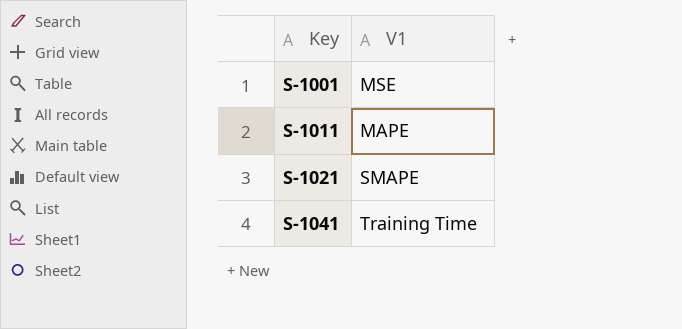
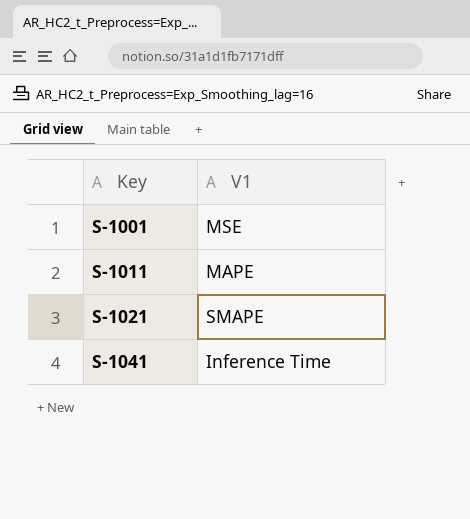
S-1041 | V1: Training Time -> Inference Time

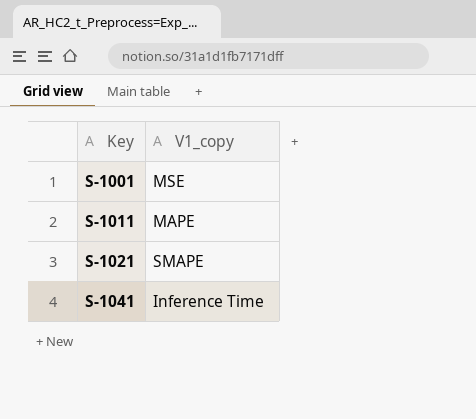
column name: V1 -> V1_copy

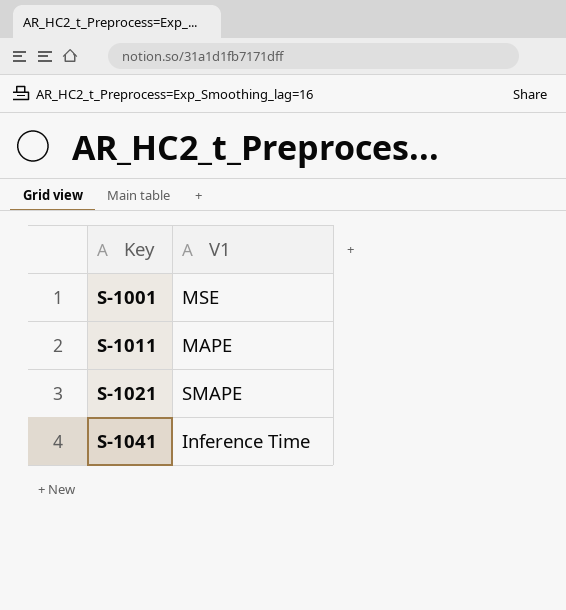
column name: V1_copy -> V1

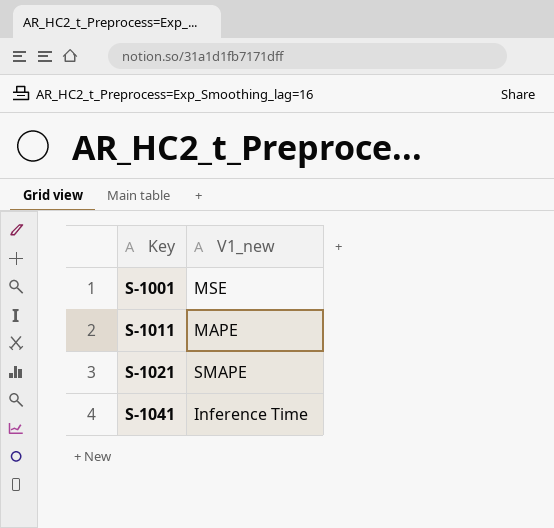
column name: V1 -> V1_new

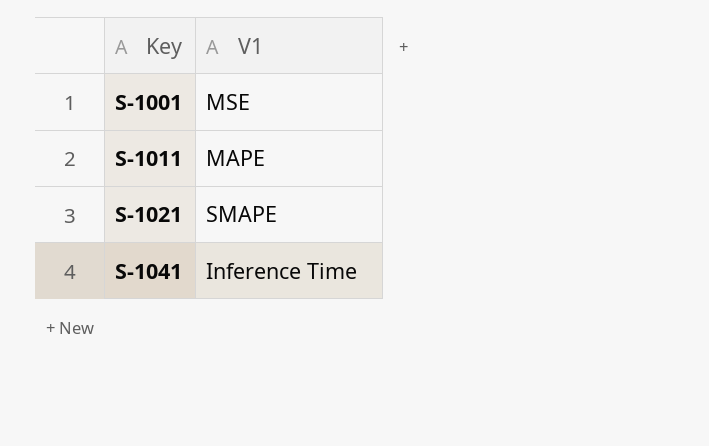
column name: V1_new -> V1

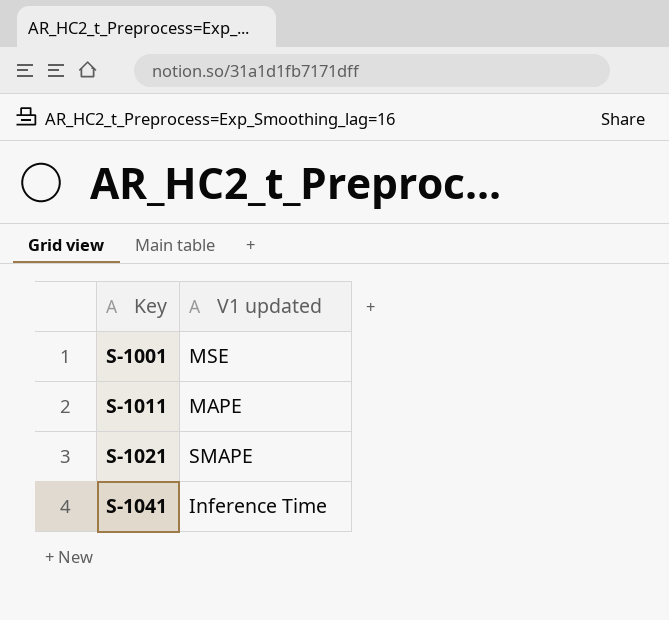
column name: V1 -> V1 updated

